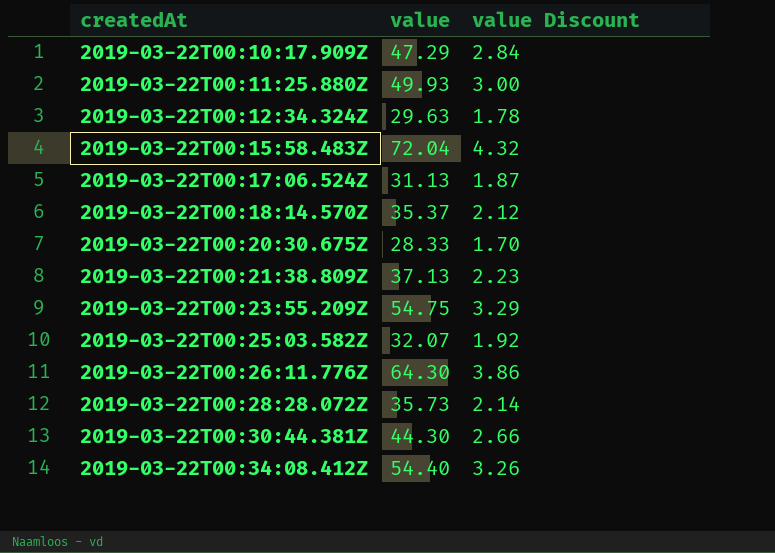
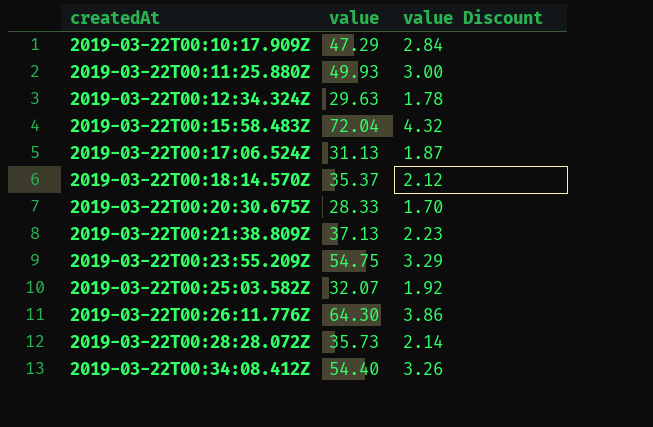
row 2019-03-22T00:30:44.381Z: 44.30 | 2.66 -> none

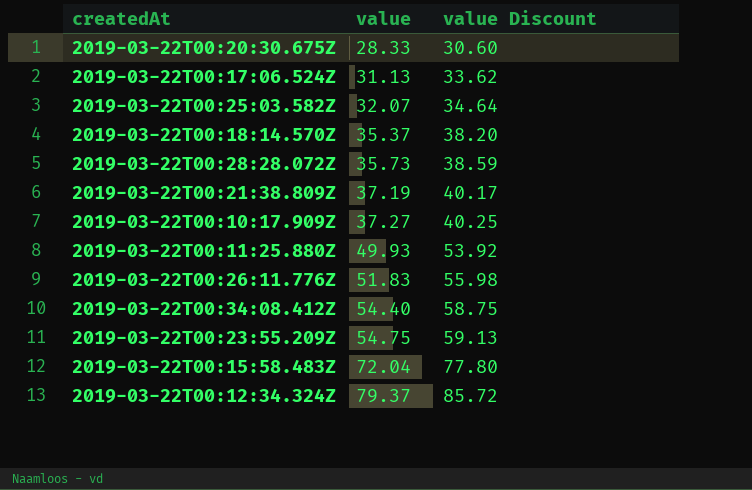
row order: createdAt ascending -> value ascending
column value Discount | formula: [value] * 0.06 -> [value] * 1.08
2019-03-22T00:21:38.809Z | value: 37.13 -> 37.19
2019-03-22T00:10:17.909Z | value: 47.29 -> 37.27
2019-03-22T00:26:11.776Z | value: 64.30 -> 51.83
2019-03-22T00:12:34.324Z | value: 29.63 -> 79.37

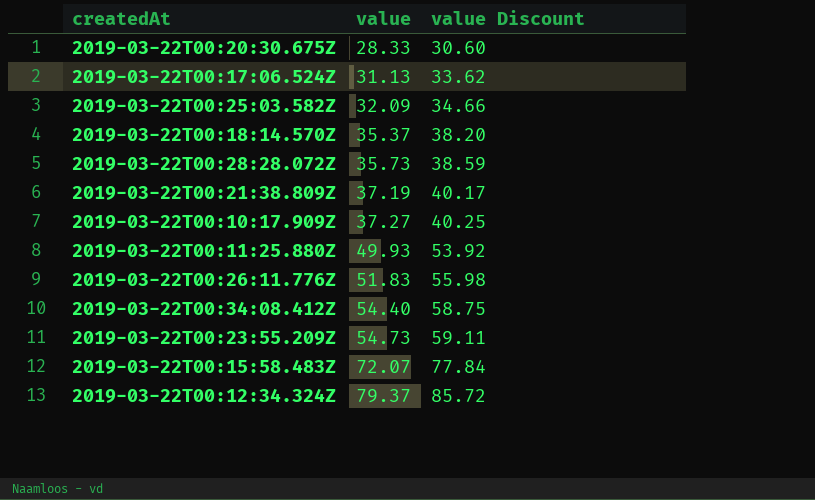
2019-03-22T00:25:03.582Z | value: 32.07 -> 32.09
2019-03-22T00:25:03.582Z | value Discount: 34.64 -> 34.66
2019-03-22T00:23:55.209Z | value: 54.75 -> 54.73
2019-03-22T00:23:55.209Z | value Discount: 59.13 -> 59.11
2019-03-22T00:15:58.483Z | value: 72.04 -> 72.07
2019-03-22T00:15:58.483Z | value Discount: 77.80 -> 77.84

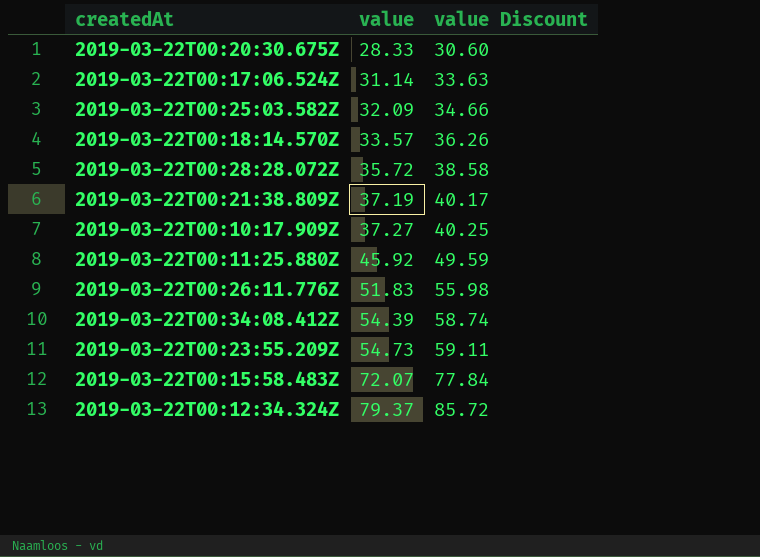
2019-03-22T00:17:06.524Z | value: 31.13 -> 31.14
2019-03-22T00:17:06.524Z | value Discount: 33.62 -> 33.63
2019-03-22T00:18:14.570Z | value: 35.37 -> 33.57
2019-03-22T00:18:14.570Z | value Discount: 38.20 -> 36.26
2019-03-22T00:28:28.072Z | value: 35.73 -> 35.72
2019-03-22T00:28:28.072Z | value Discount: 38.59 -> 38.58
2019-03-22T00:11:25.880Z | value: 49.93 -> 45.92
2019-03-22T00:11:25.880Z | value Discount: 53.92 -> 49.59
2019-03-22T00:34:08.412Z | value: 54.40 -> 54.39
2019-03-22T00:34:08.412Z | value Discount: 58.75 -> 58.74

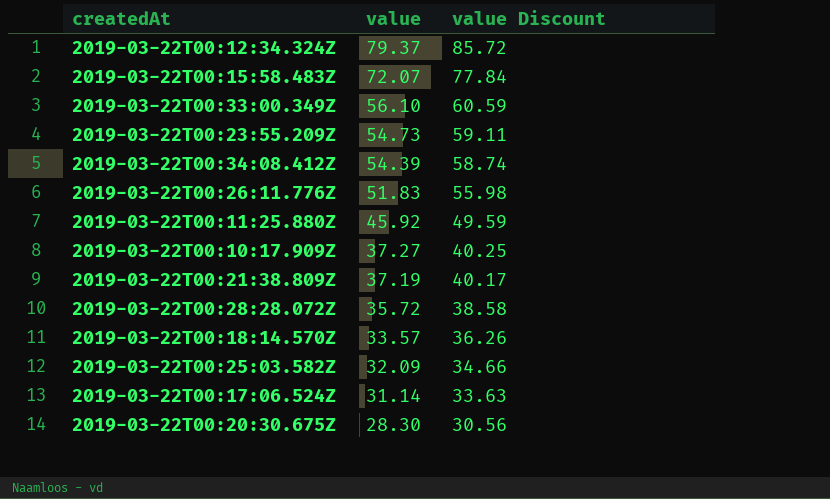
row order: value ascending -> value descending
row 2019-03-22T00:33:00.349Z: none -> 56.10 | 60.59
2019-03-22T00:20:30.675Z | value: 28.33 -> 28.30
2019-03-22T00:20:30.675Z | value Discount: 30.60 -> 30.56

